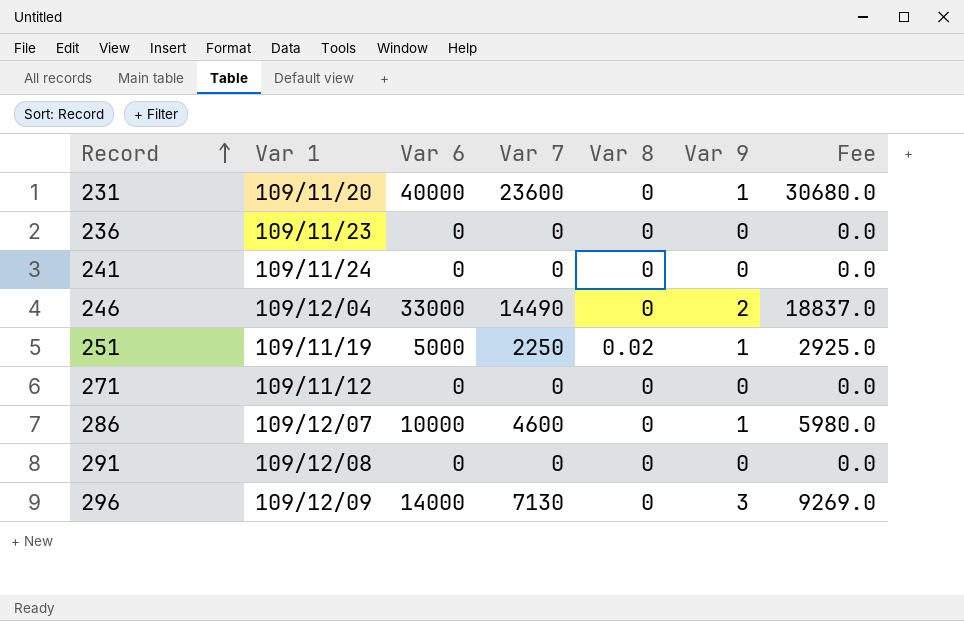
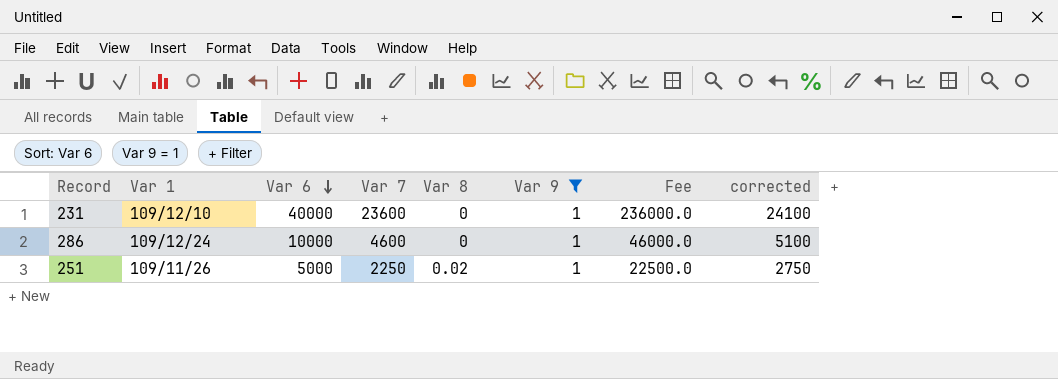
filter: none -> Var 9 = 1
row order: Record ascending -> Var 6 descending
column Fee | formula: [Var 7] * 1.3 -> [Var 7] * 10
column corrected | formula: none -> [Var 7] + 500
231 | Var 1: 109/11/20 -> 109/12/10
286 | Var 1: 109/12/07 -> 109/12/24
251 | Var 1: 109/11/19 -> 109/11/26

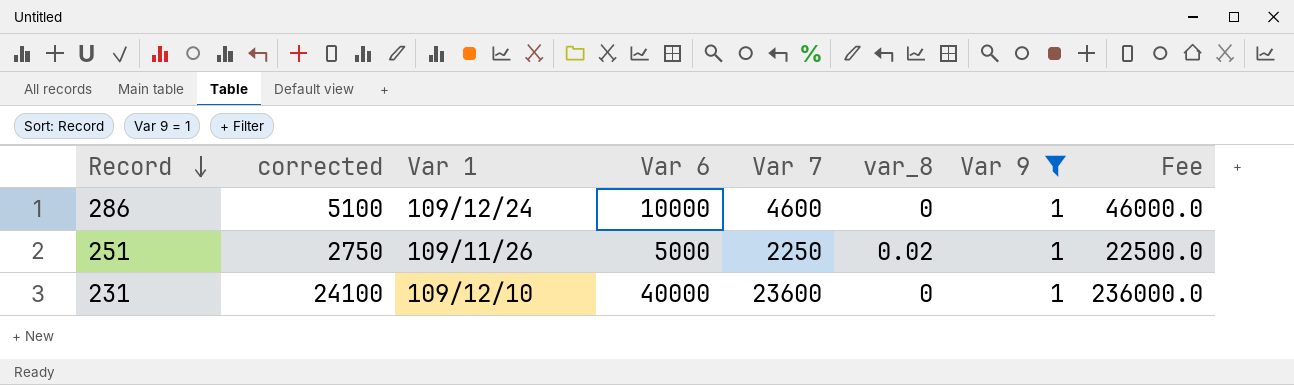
row order: Var 6 descending -> Record descending
column corrected | position: 8 -> 2
column name: Var 8 -> var_8

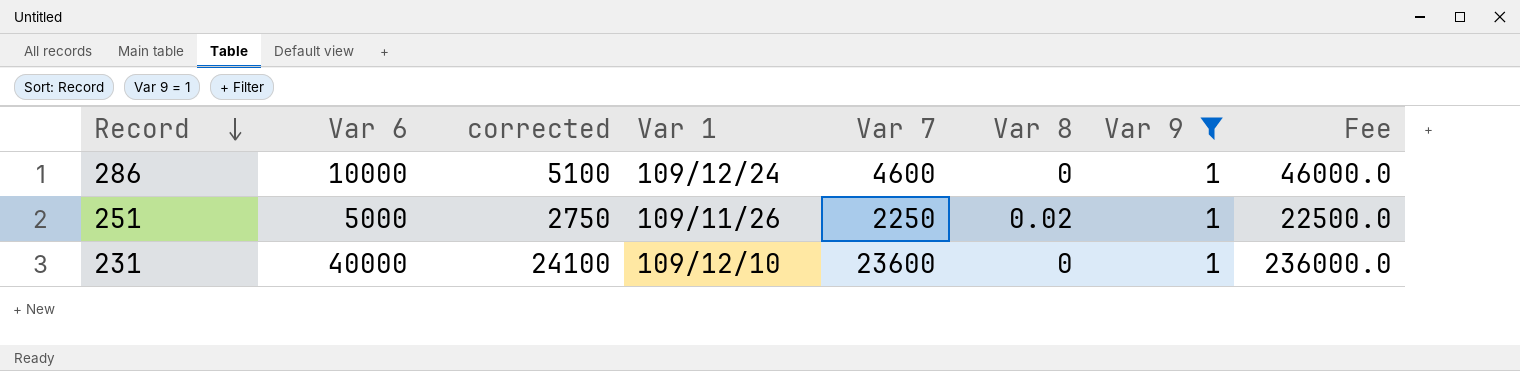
column Var 6 | position: 4 -> 2
column name: var_8 -> Var 8

